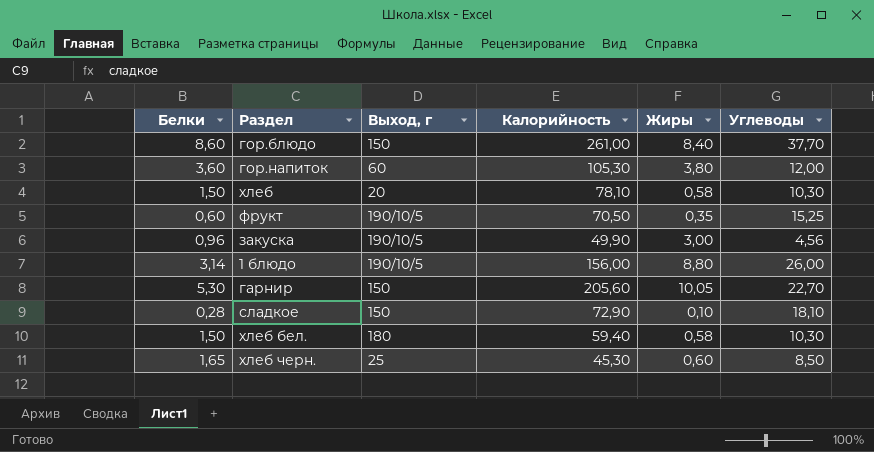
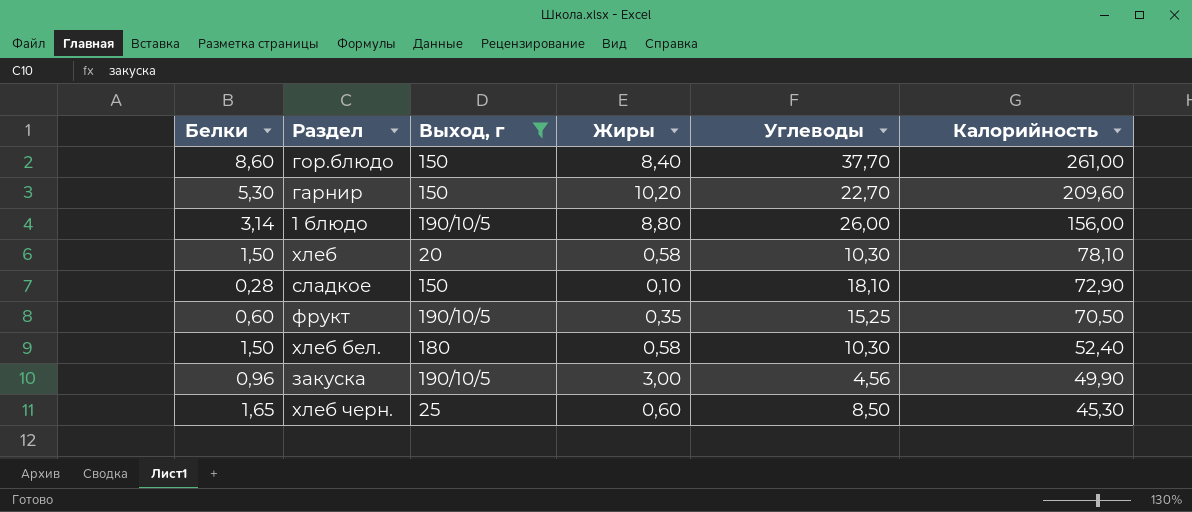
filter: none -> Выход, г != 60
row order: none -> Калорийность descending
column Калорийность | position: 4 -> 6
гарнир | Жиры: 10,05 -> 10,20
гарнир | Калорийность: 205,60 -> 209,60
хлеб бел. | Калорийность: 59,40 -> 52,40

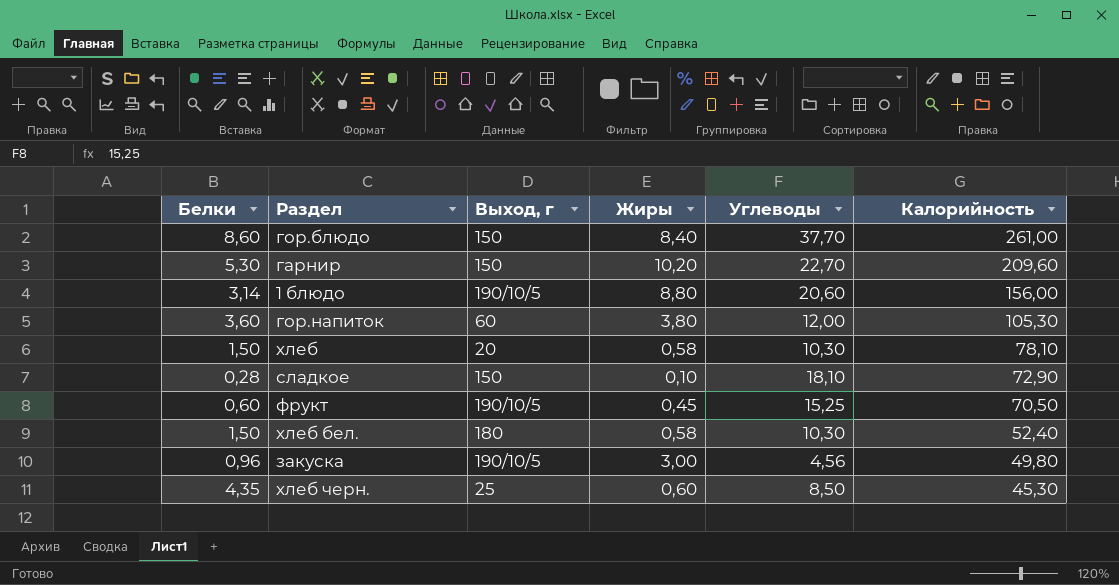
filter: Выход, г != 60 -> none
1 блюдо | Углеводы: 26,00 -> 20,60
фрукт | Жиры: 0,35 -> 0,45
закуска | Калорийность: 49,90 -> 49,80
хлеб черн. | Белки: 1,65 -> 4,35

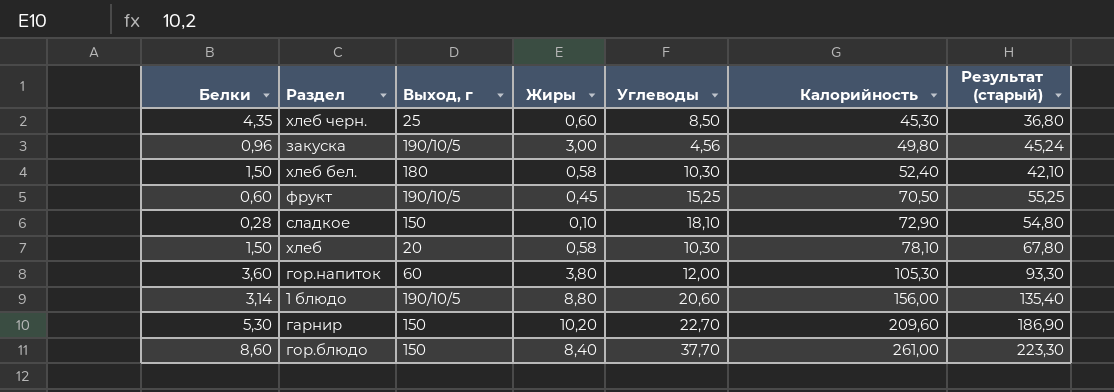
row order: Калорийность descending -> Калорийность ascending
column Результат (старый) | formula: none -> [Калорийность] - [Углеводы]

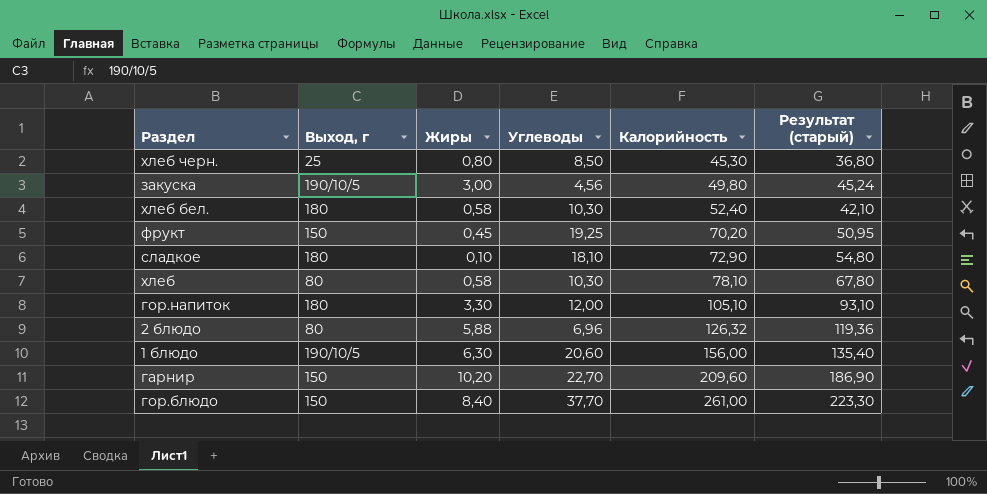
column Белки | position: 1 -> none
хлеб черн. | Жиры: 0,60 -> 0,80
фрукт | Выход, г: 190/10/5 -> 150
фрукт | Углеводы: 15,25 -> 19,25
фрукт | Калорийность: 70,50 -> 70,20
фрукт | Результат (старый): 55,25 -> 50,95
сладкое | Выход, г: 150 -> 180
хлеб | Выход, г: 20 -> 80
гор.напиток | Выход, г: 60 -> 180
гор.напиток | Жиры: 3,80 -> 3,30
гор.напиток | Калорийность: 105,30 -> 105,10
гор.напиток | Результат (старый): 93,30 -> 93,10
row 2 блюдо: none -> 80 | 5,88 | 6,96 | 126,32 | 119,36
1 блюдо | Жиры: 8,80 -> 6,30

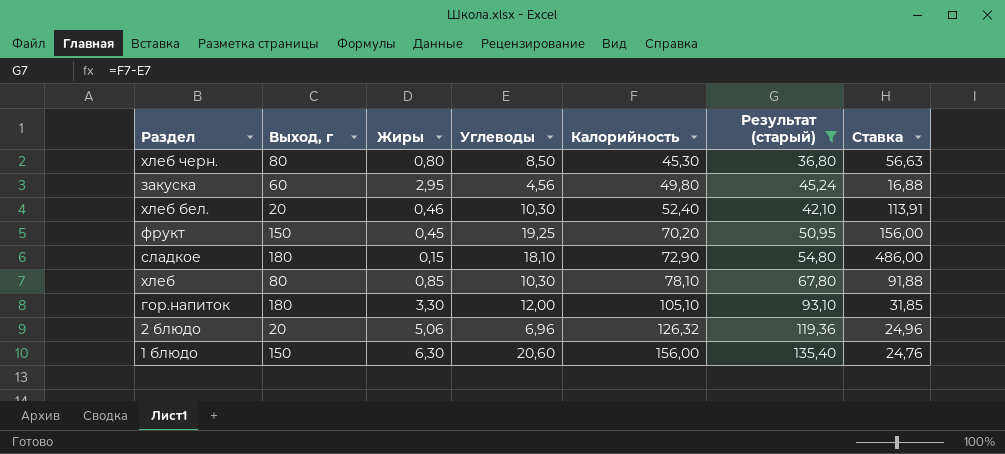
filter: none -> Результат (старый) <= 135,40
column Ставка | formula: none -> [Калорийность] / [Жиры]
хлеб черн. | Выход, г: 25 -> 80
закуска | Выход, г: 190/10/5 -> 60
закуска | Жиры: 3,00 -> 2,95
хлеб бел. | Выход, г: 180 -> 20
хлеб бел. | Жиры: 0,58 -> 0,46
сладкое | Жиры: 0,10 -> 0,15
хлеб | Жиры: 0,58 -> 0,85
2 блюдо | Выход, г: 80 -> 20
2 блюдо | Жиры: 5,88 -> 5,06
1 блюдо | Выход, г: 190/10/5 -> 150

